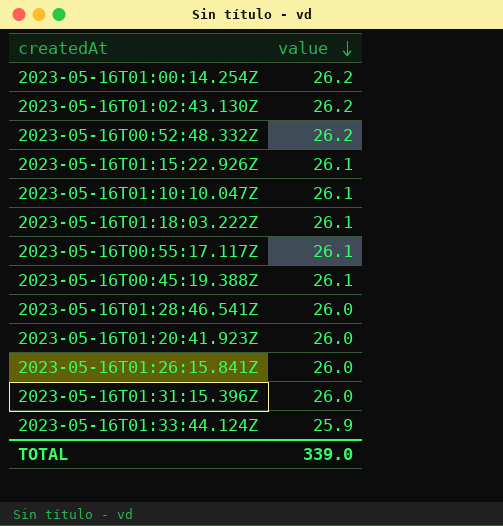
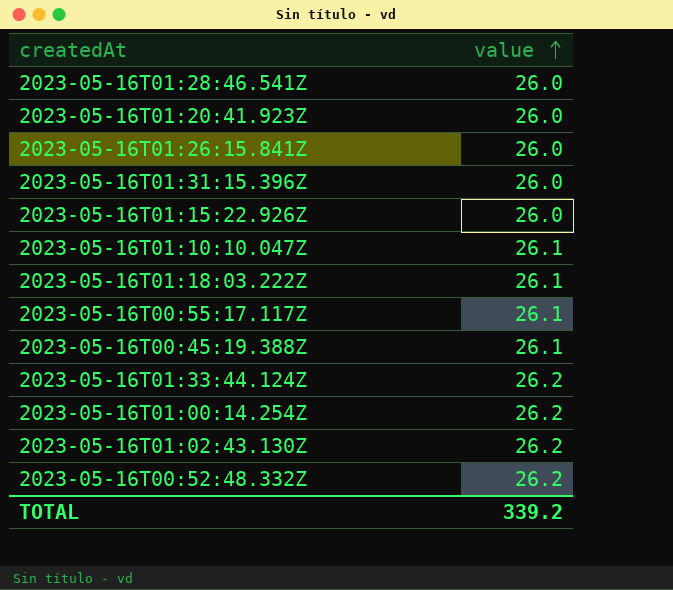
row order: value descending -> value ascending
2023-05-16T01:15:22.926Z | value: 26.1 -> 26.0
2023-05-16T01:33:44.124Z | value: 25.9 -> 26.2
TOTAL | value: 339.0 -> 339.2

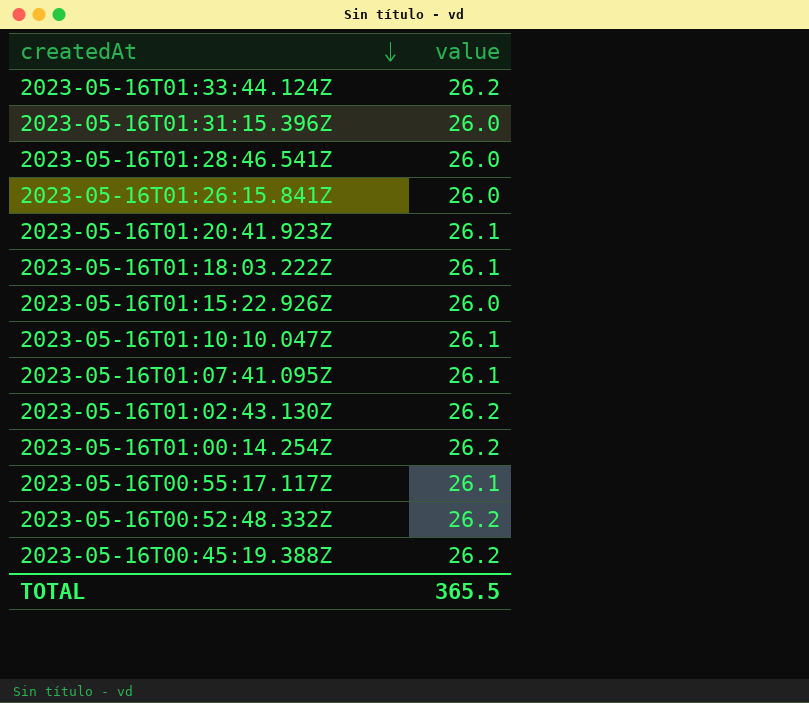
row order: value ascending -> createdAt descending
2023-05-16T01:20:41.923Z | value: 26.0 -> 26.1
row 2023-05-16T01:07:41.095Z: none -> 26.1
2023-05-16T00:45:19.388Z | value: 26.1 -> 26.2
TOTAL | value: 339.2 -> 365.5

